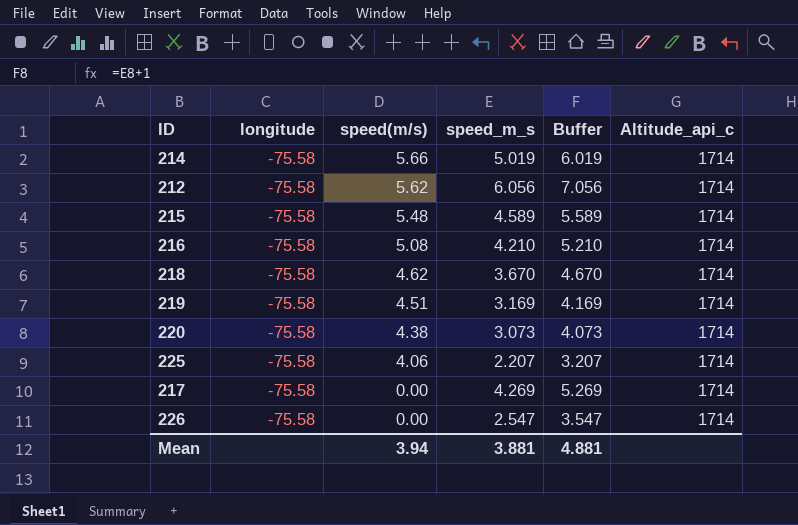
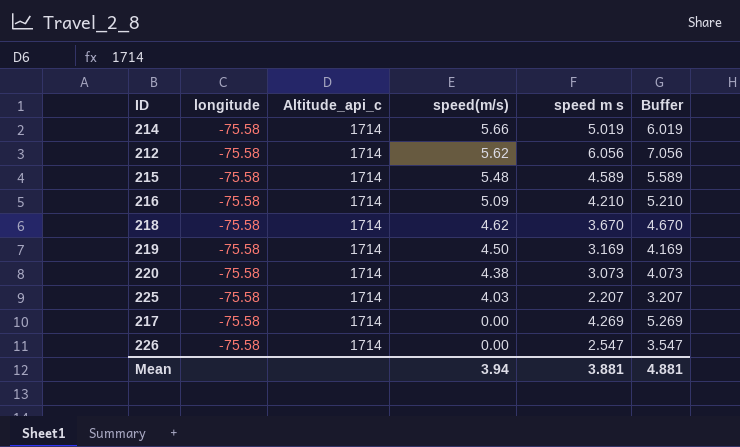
column Altitude_api_c | position: 6 -> 3
column name: speed_m_s -> speed m s
216 | speed(m/s): 5.08 -> 5.09
219 | speed(m/s): 4.51 -> 4.50
225 | speed(m/s): 4.06 -> 4.03

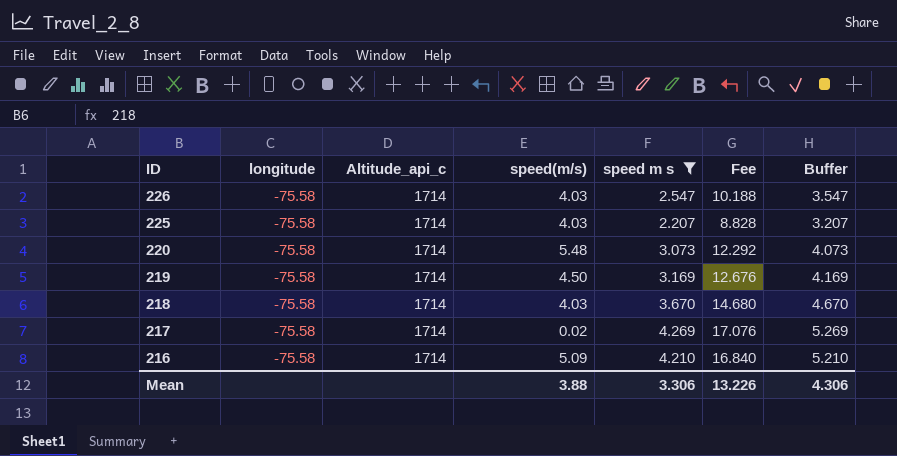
filter: none -> speed m s <= 4.269
row order: speed(m/s) descending -> ID descending
column Fee | formula: none -> [speed m s] * 4
226 | speed(m/s): 0.00 -> 4.03
220 | speed(m/s): 4.38 -> 5.48
218 | speed(m/s): 4.62 -> 4.03
217 | speed(m/s): 0.00 -> 0.02
Mean | speed(m/s): 3.94 -> 3.88
Mean | speed m s: 3.881 -> 3.306
Mean | Buffer: 4.881 -> 4.306

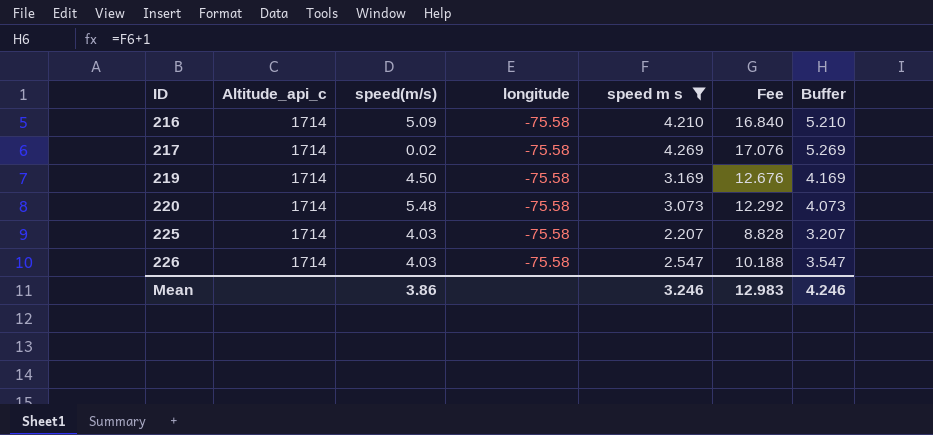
row order: ID descending -> ID ascending
column longitude | position: 2 -> 4
row 218: -75.58 | 1714 | 4.03 | 3.670 | 14.680 | 4.670 -> none
Mean | speed(m/s): 3.88 -> 3.86
Mean | speed m s: 3.306 -> 3.246
Mean | Fee: 13.226 -> 12.983
Mean | Buffer: 4.306 -> 4.246

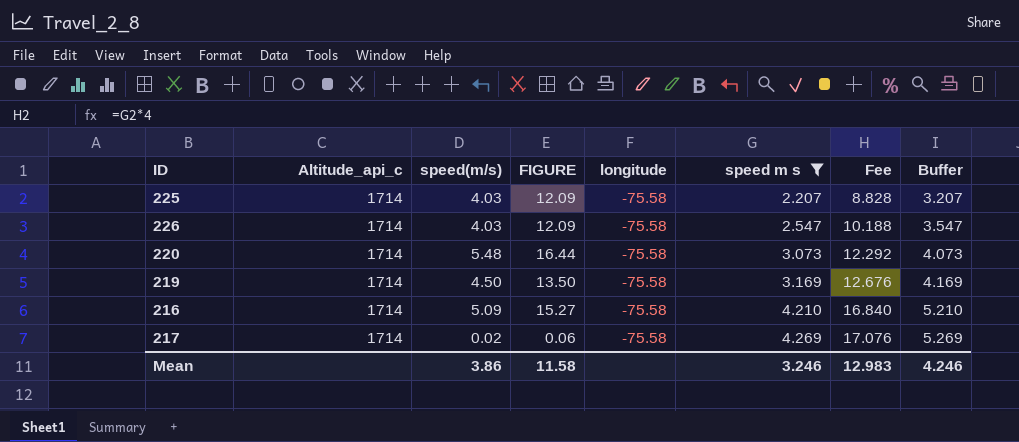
row order: ID ascending -> speed m s ascending
column FIGURE | formula: none -> [speed(m/s)] * 3

